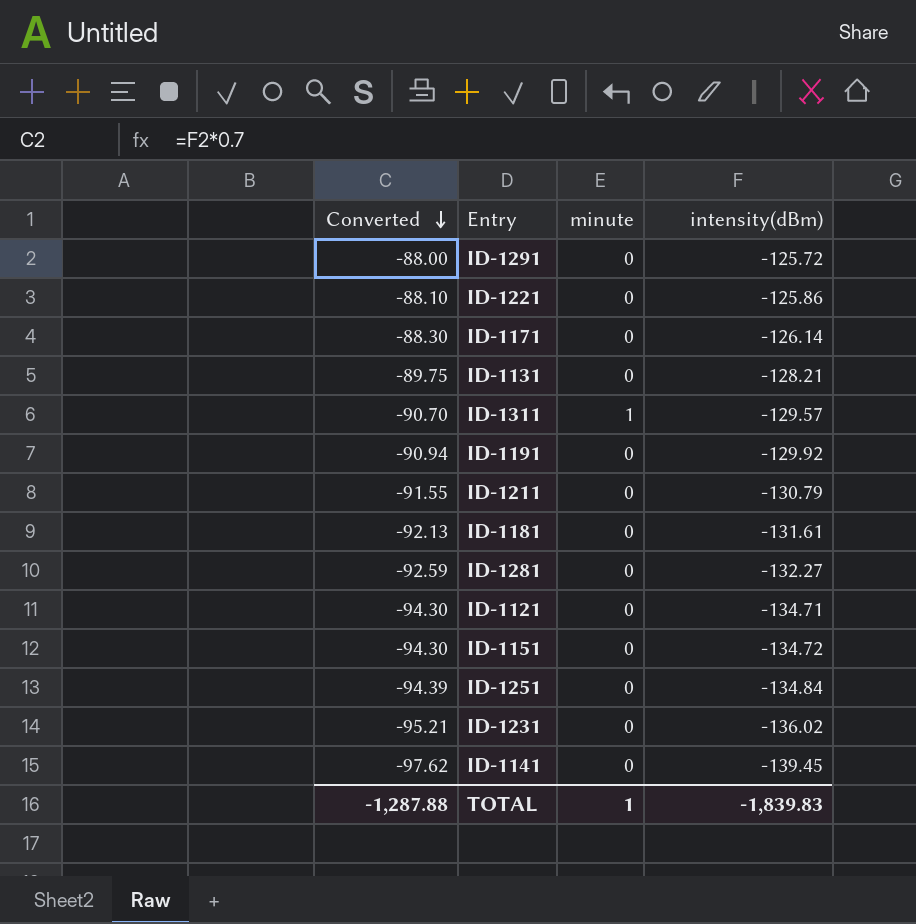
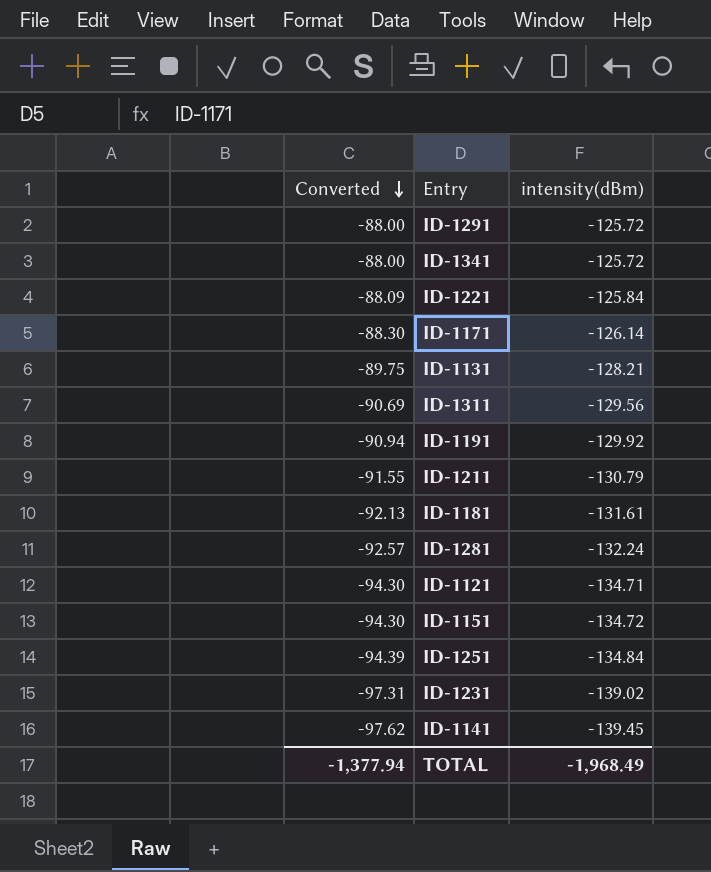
column minute | position: 3 -> none
row ID-1341: none -> -88.00 | -125.72
ID-1221 | Converted: -88.10 -> -88.09
ID-1221 | intensity(dBm): -125.86 -> -125.84
ID-1311 | Converted: -90.70 -> -90.69
ID-1311 | intensity(dBm): -129.57 -> -129.56
ID-1281 | Converted: -92.59 -> -92.57
ID-1281 | intensity(dBm): -132.27 -> -132.24
ID-1231 | Converted: -95.21 -> -97.31
ID-1231 | intensity(dBm): -136.02 -> -139.02
TOTAL | Converted: -1,287.88 -> -1,377.94
TOTAL | intensity(dBm): -1,839.83 -> -1,968.49

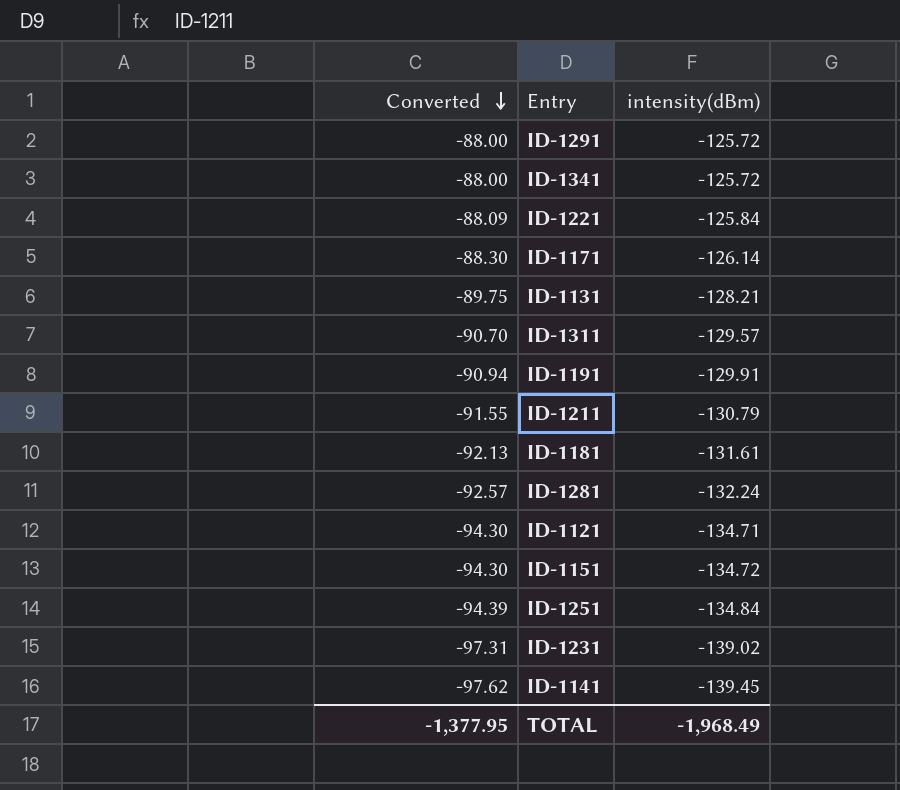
ID-1311 | Converted: -90.69 -> -90.70
ID-1311 | intensity(dBm): -129.56 -> -129.57
ID-1191 | intensity(dBm): -129.92 -> -129.91
TOTAL | Converted: -1,377.94 -> -1,377.95

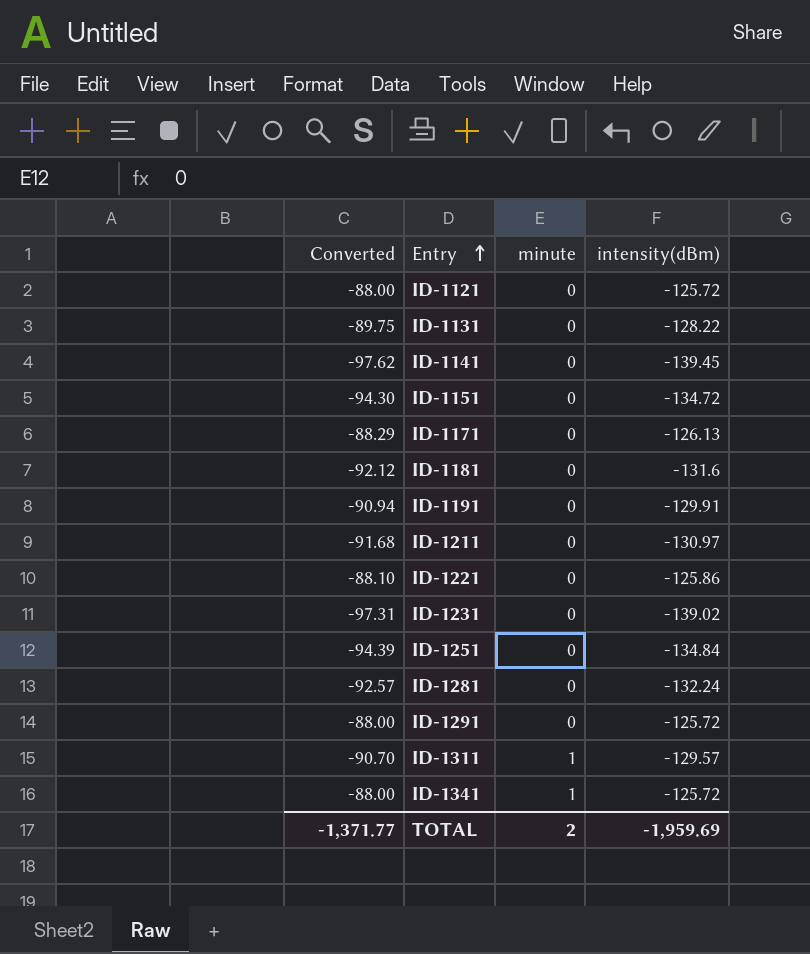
row order: Converted descending -> Entry ascending
column minute | position: none -> 3
ID-1121 | Converted: -94.30 -> -88.00
ID-1121 | intensity(dBm): -134.71 -> -125.72
ID-1131 | intensity(dBm): -128.21 -> -128.22
ID-1171 | Converted: -88.30 -> -88.29
ID-1171 | intensity(dBm): -126.14 -> -126.13
ID-1181 | Converted: -92.13 -> -92.12
ID-1181 | intensity(dBm): -131.61 -> -131.6
ID-1211 | Converted: -91.55 -> -91.68
ID-1211 | intensity(dBm): -130.79 -> -130.97
ID-1221 | Converted: -88.09 -> -88.10
ID-1221 | intensity(dBm): -125.84 -> -125.86
TOTAL | Converted: -1,377.95 -> -1,371.77
TOTAL | intensity(dBm): -1,968.49 -> -1,959.69

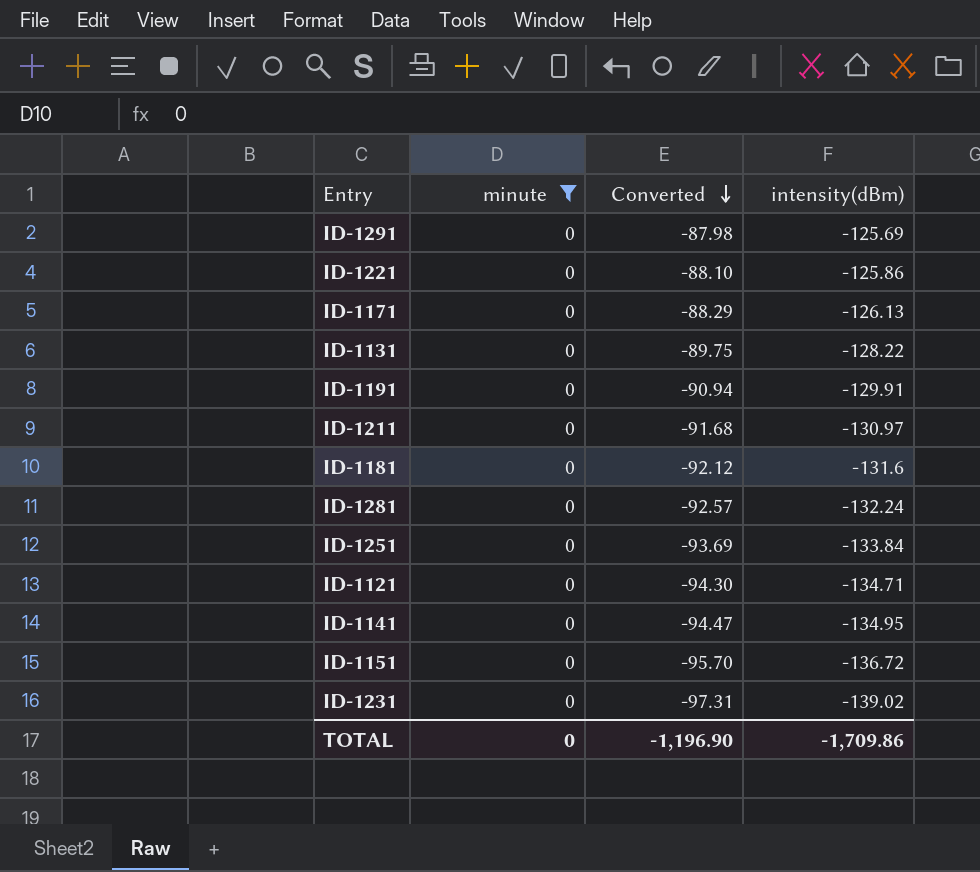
filter: none -> minute = 0
row order: Entry ascending -> Converted descending
column Converted | position: 1 -> 3
ID-1291 | Converted: -88.00 -> -87.98
ID-1291 | intensity(dBm): -125.72 -> -125.69
ID-1251 | Converted: -94.39 -> -93.69
ID-1251 | intensity(dBm): -134.84 -> -133.84
ID-1121 | Converted: -88.00 -> -94.30
ID-1121 | intensity(dBm): -125.72 -> -134.71
ID-1141 | Converted: -97.62 -> -94.47
ID-1141 | intensity(dBm): -139.45 -> -134.95
ID-1151 | Converted: -94.30 -> -95.70
ID-1151 | intensity(dBm): -134.72 -> -136.72
TOTAL | minute: 2 -> 0
TOTAL | Converted: -1,371.77 -> -1,196.90
TOTAL | intensity(dBm): -1,959.69 -> -1,709.86

